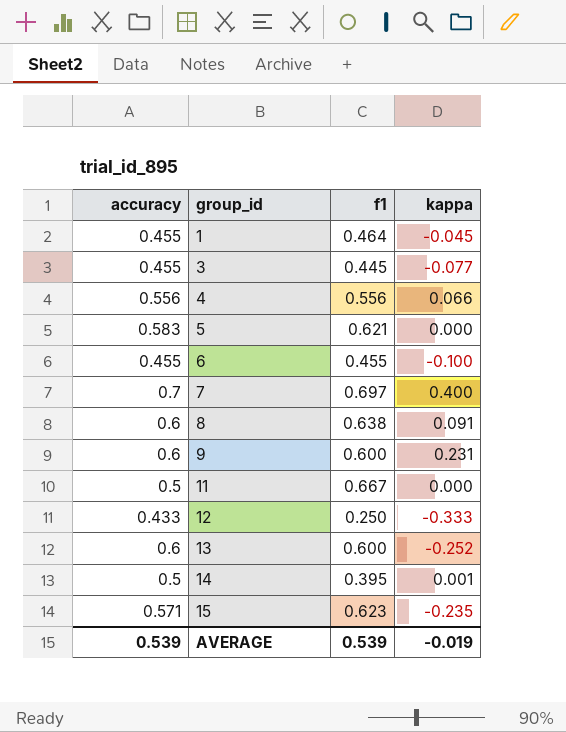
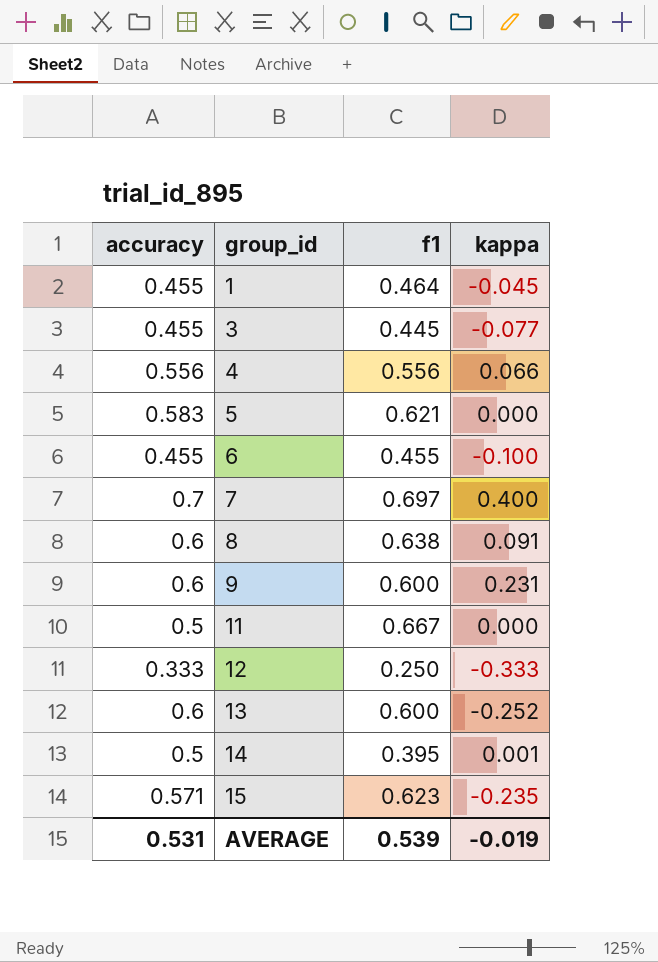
12 | accuracy: 0.433 -> 0.333
AVERAGE | accuracy: 0.539 -> 0.531

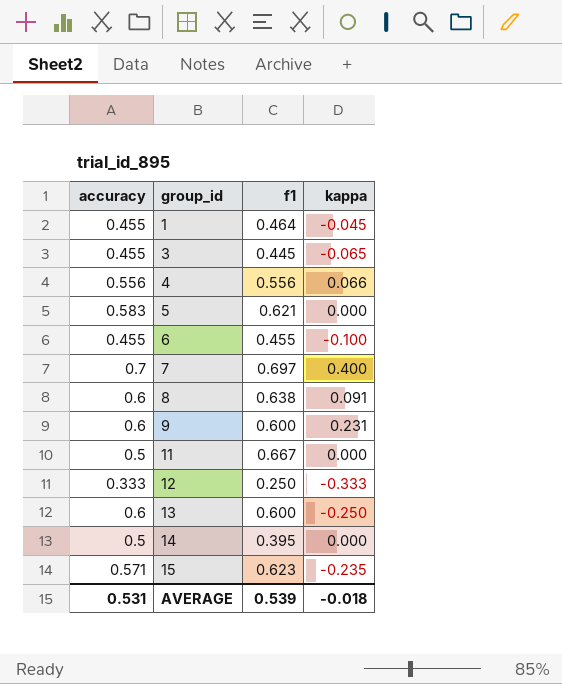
3 | kappa: -0.077 -> -0.065
13 | kappa: -0.252 -> -0.250
14 | kappa: 0.001 -> 0.000
AVERAGE | kappa: -0.019 -> -0.018

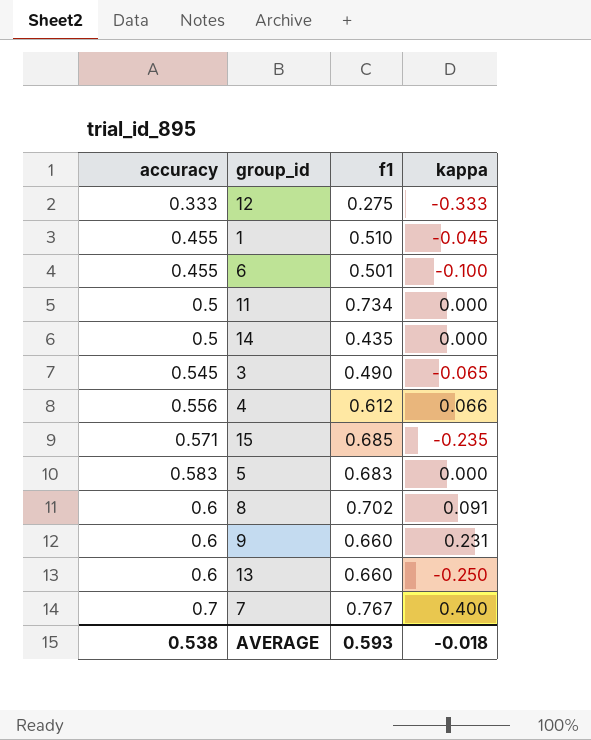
row order: group_id ascending -> accuracy ascending
12 | f1: 0.250 -> 0.275
1 | f1: 0.464 -> 0.510
6 | f1: 0.455 -> 0.501
11 | f1: 0.667 -> 0.734
14 | f1: 0.395 -> 0.435
3 | accuracy: 0.455 -> 0.545
3 | f1: 0.445 -> 0.490
4 | f1: 0.556 -> 0.612
15 | f1: 0.623 -> 0.685
5 | f1: 0.621 -> 0.683
8 | f1: 0.638 -> 0.702
9 | f1: 0.600 -> 0.660
13 | f1: 0.600 -> 0.660
7 | f1: 0.697 -> 0.767
AVERAGE | accuracy: 0.531 -> 0.538
AVERAGE | f1: 0.539 -> 0.593

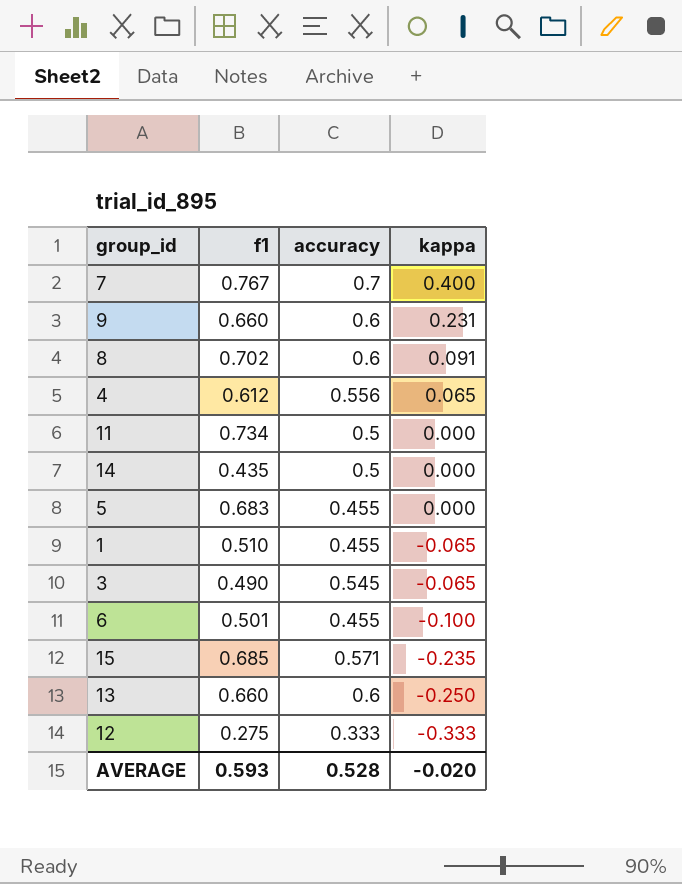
row order: accuracy ascending -> kappa descending
column accuracy | position: 1 -> 3
4 | kappa: 0.066 -> 0.065
5 | accuracy: 0.583 -> 0.455
1 | kappa: -0.045 -> -0.065
AVERAGE | accuracy: 0.538 -> 0.528
AVERAGE | kappa: -0.018 -> -0.020

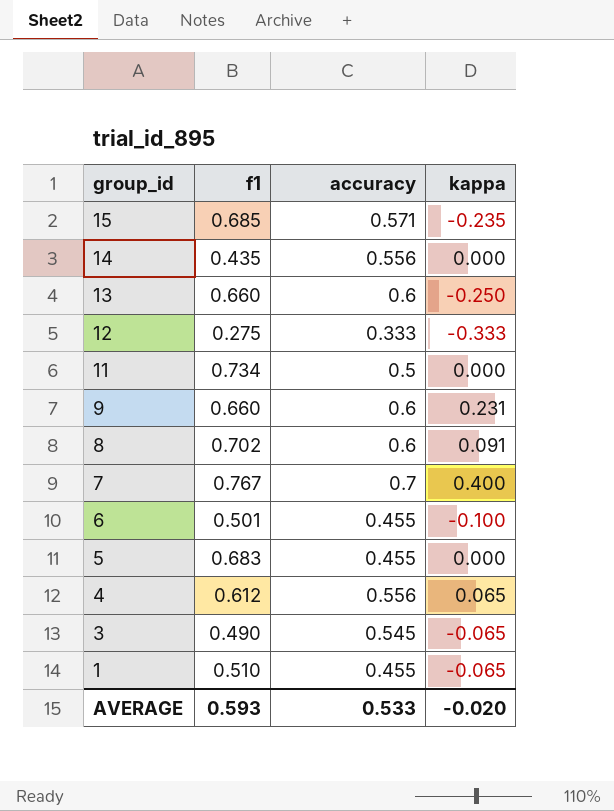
row order: kappa descending -> group_id descending
14 | accuracy: 0.5 -> 0.556
AVERAGE | accuracy: 0.528 -> 0.533

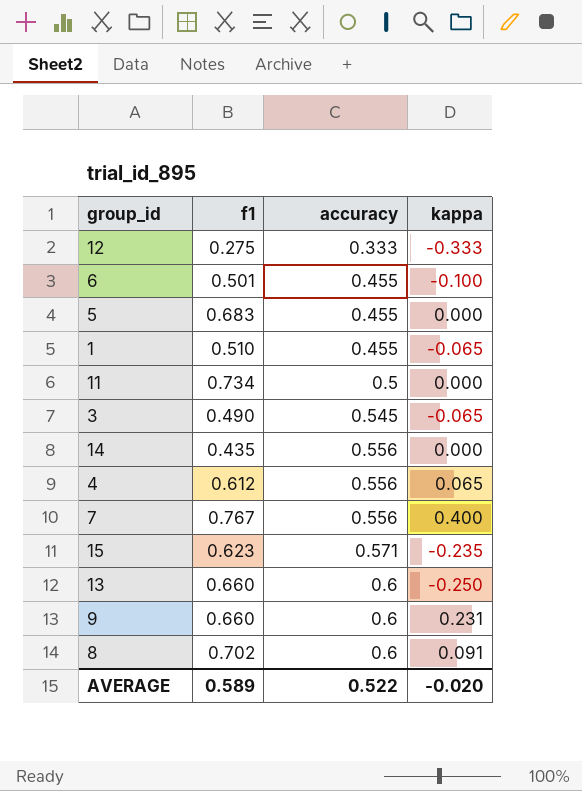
row order: group_id descending -> accuracy ascending
7 | accuracy: 0.7 -> 0.556
15 | f1: 0.685 -> 0.623
AVERAGE | f1: 0.593 -> 0.589
AVERAGE | accuracy: 0.533 -> 0.522

